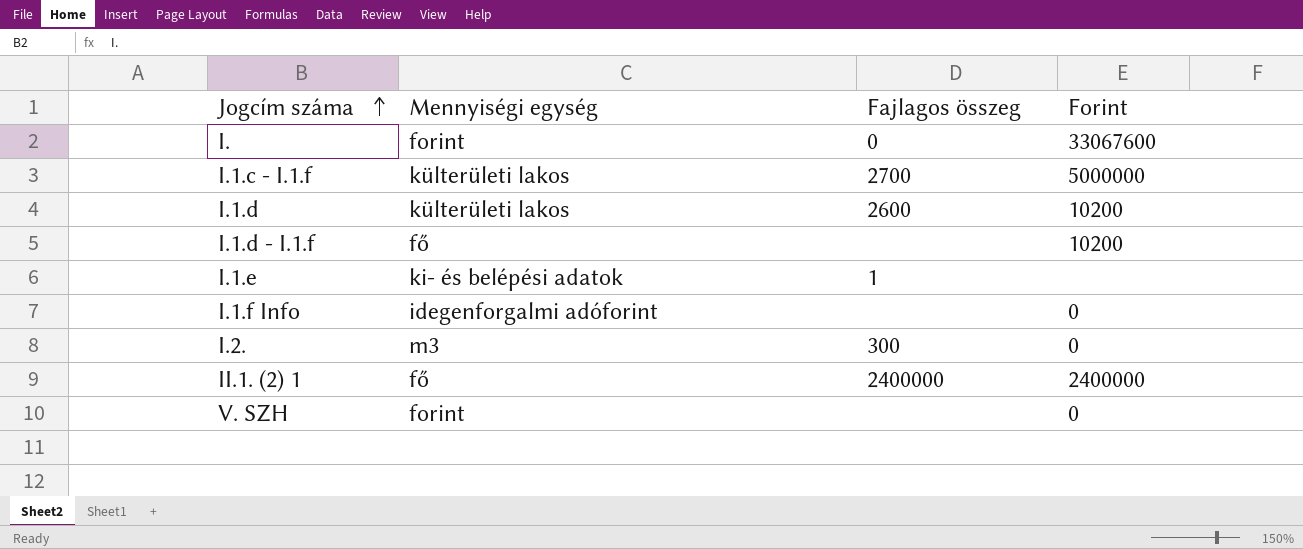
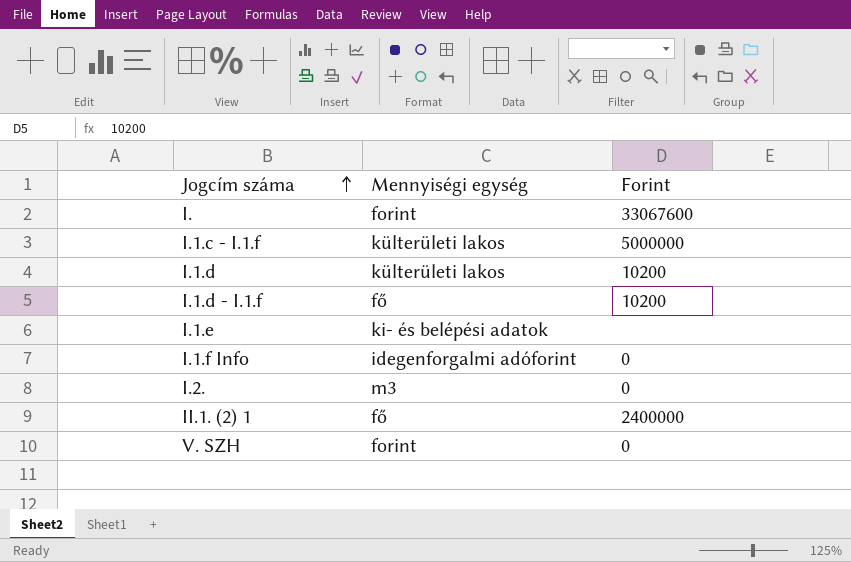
column Fajlagos összeg | position: 3 -> none

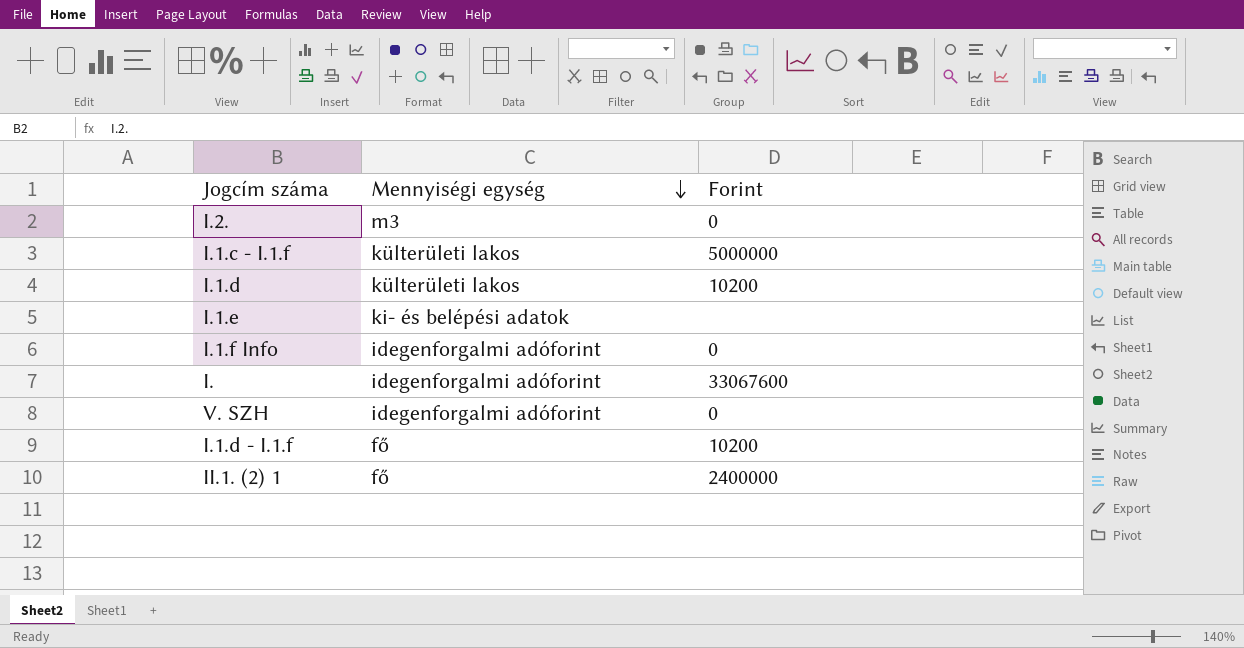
row order: Jogcím száma ascending -> Mennyiségi egység descending
I. | Mennyiségi egység: forint -> idegenforgalmi adóforint
V. SZH | Mennyiségi egység: forint -> idegenforgalmi adóforint

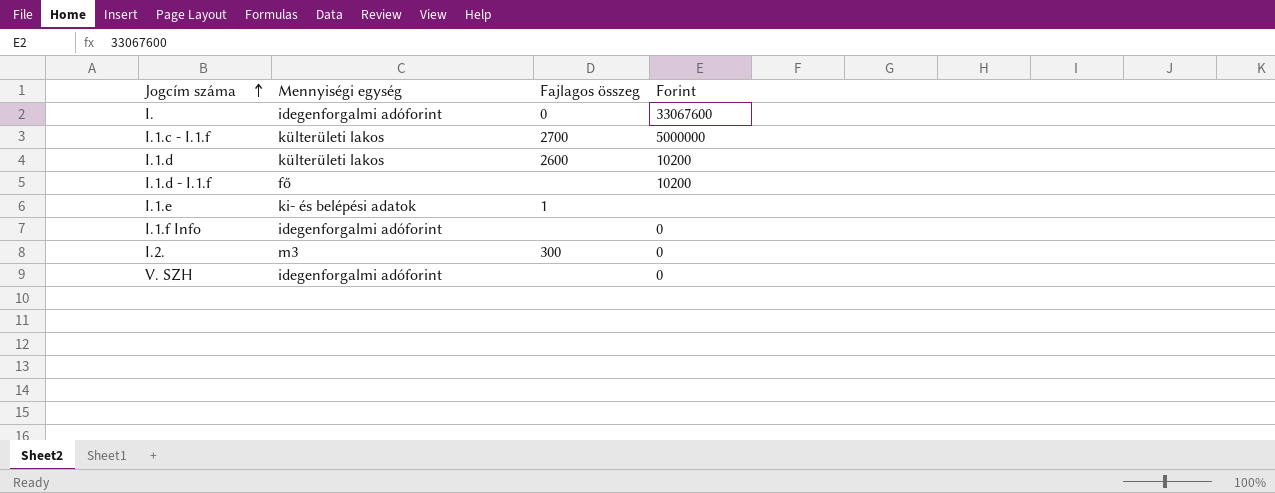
row order: Mennyiségi egység descending -> Jogcím száma ascending
column Fajlagos összeg | position: none -> 3
row II.1. (2) 1: fő | 2400000 -> none

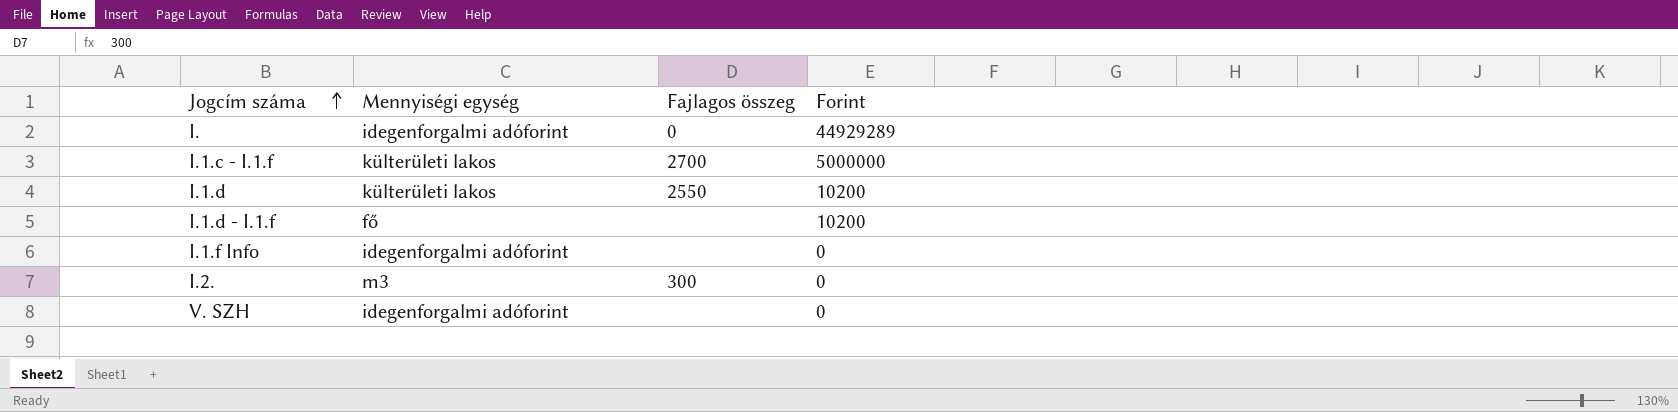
row I.1.e: ki- és belépési adatok | 1 | none -> none
I. | Forint: 33067600 -> 44929289
I.1.d | Fajlagos összeg: 2600 -> 2550

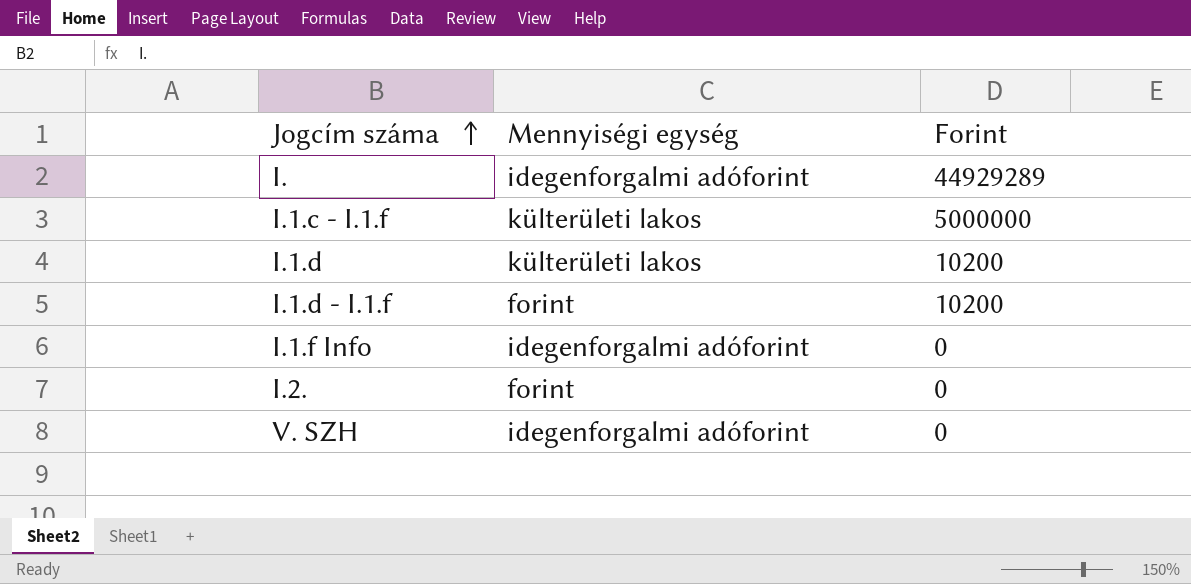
column Fajlagos összeg | position: 3 -> none
I.1.d - I.1.f | Mennyiségi egység: fő -> forint
I.2. | Mennyiségi egység: m3 -> forint

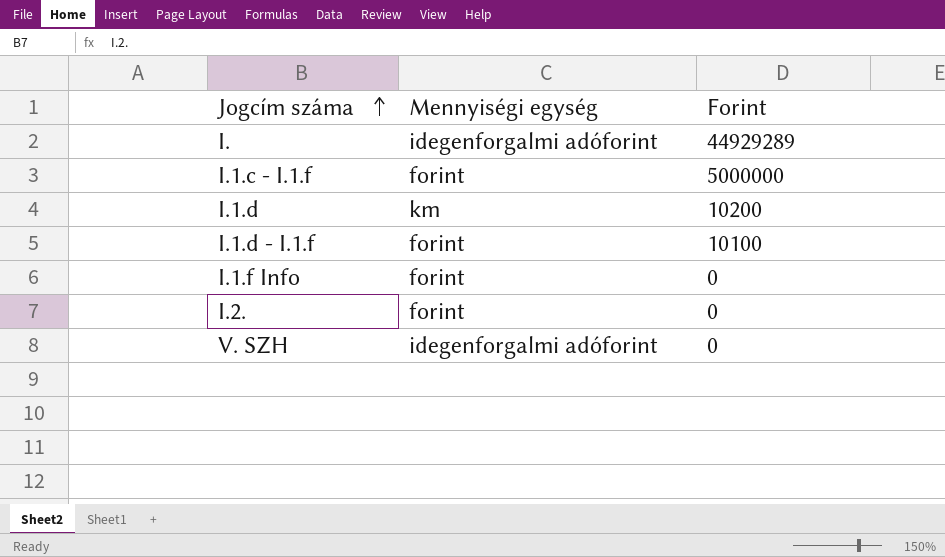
I.1.c - I.1.f | Mennyiségi egység: külterületi lakos -> forint
I.1.d | Mennyiségi egység: külterületi lakos -> km
I.1.d - I.1.f | Forint: 10200 -> 10100
I.1.f Info | Mennyiségi egység: idegenforgalmi adóforint -> forint

